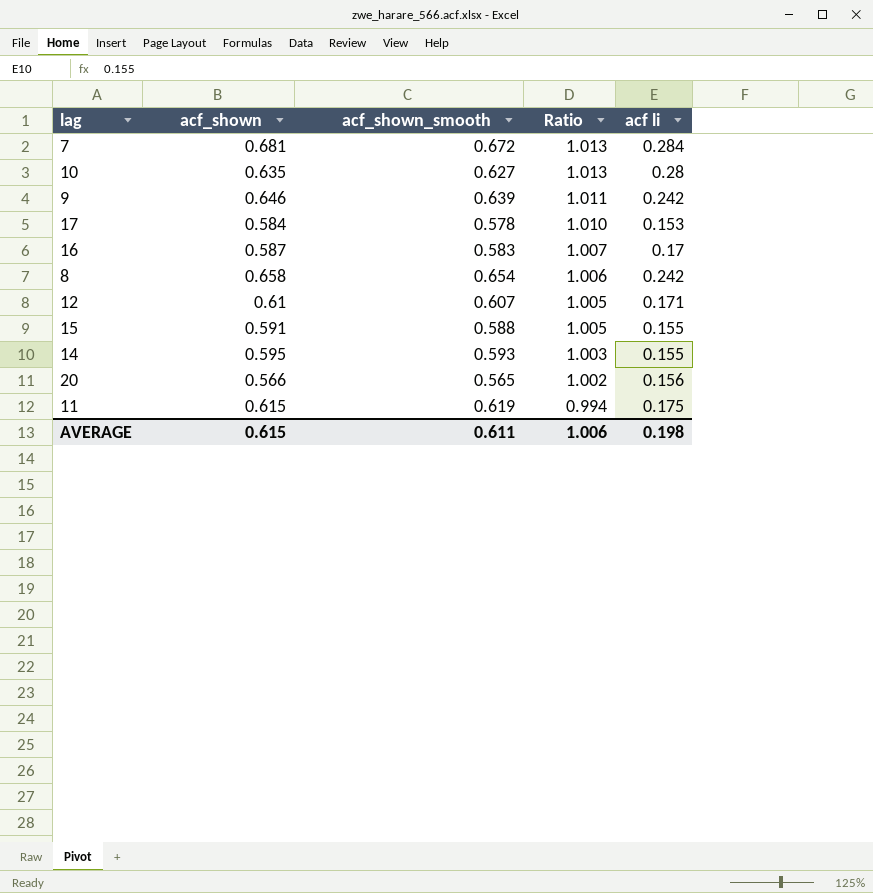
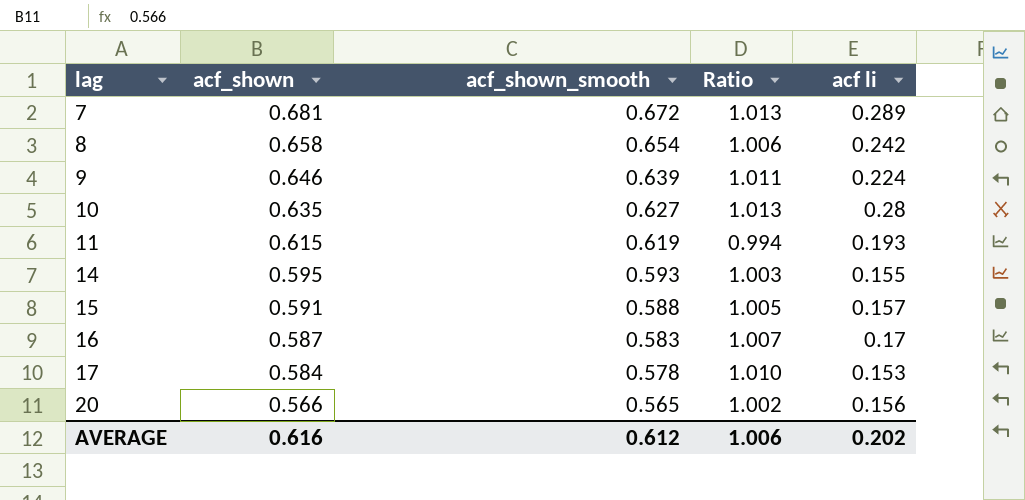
row order: Ratio descending -> lag ascending
row 12: 0.61 | 0.607 | 1.005 | 0.171 -> none
7 | acf li: 0.284 -> 0.289
9 | acf li: 0.242 -> 0.224
11 | acf li: 0.175 -> 0.193
15 | acf li: 0.155 -> 0.157
AVERAGE | acf_shown: 0.615 -> 0.616
AVERAGE | acf_shown_smooth: 0.611 -> 0.612
AVERAGE | acf li: 0.198 -> 0.202

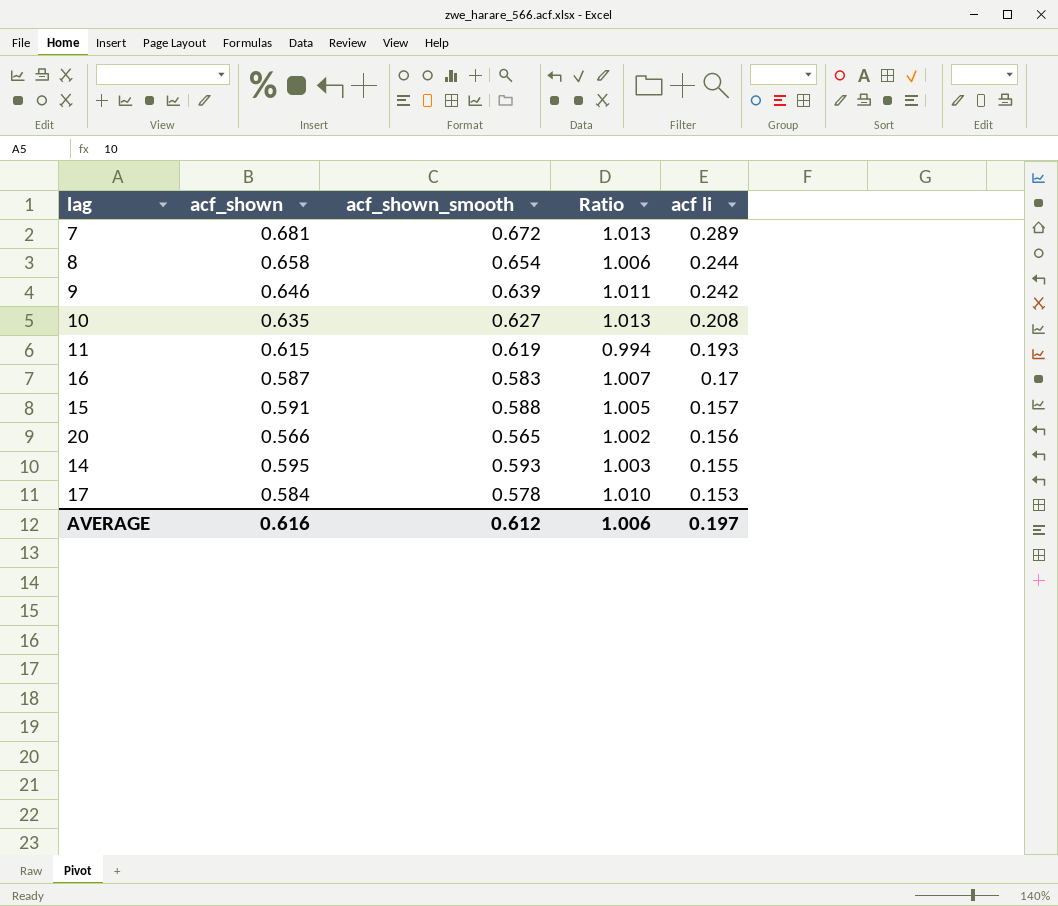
row order: lag ascending -> acf li descending
8 | acf li: 0.242 -> 0.244
9 | acf li: 0.224 -> 0.242
10 | acf li: 0.28 -> 0.208
AVERAGE | acf li: 0.202 -> 0.197

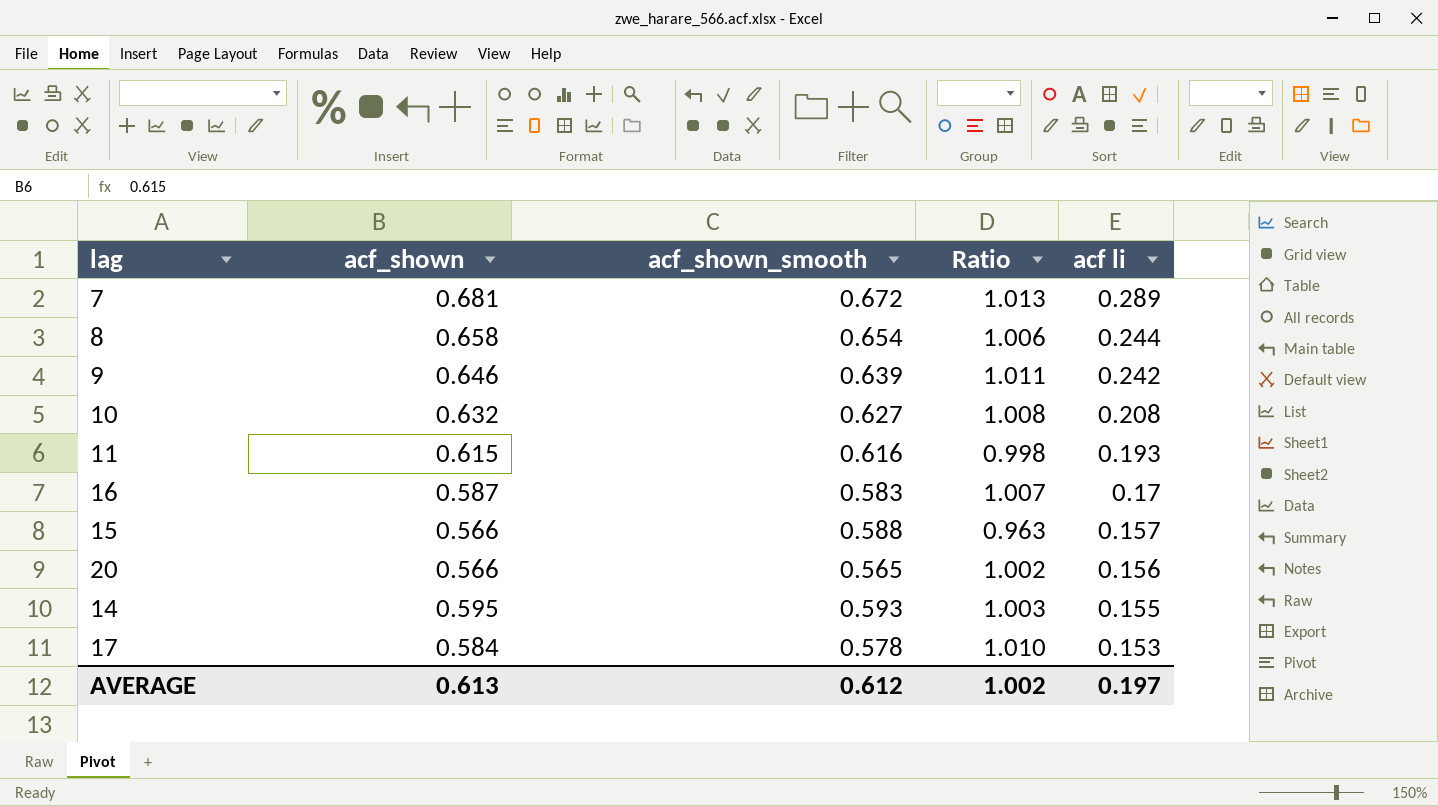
10 | acf_shown: 0.635 -> 0.632
10 | Ratio: 1.013 -> 1.008
11 | acf_shown_smooth: 0.619 -> 0.616
11 | Ratio: 0.994 -> 0.998
15 | acf_shown: 0.591 -> 0.566
15 | Ratio: 1.005 -> 0.963
AVERAGE | acf_shown: 0.616 -> 0.613
AVERAGE | Ratio: 1.006 -> 1.002

